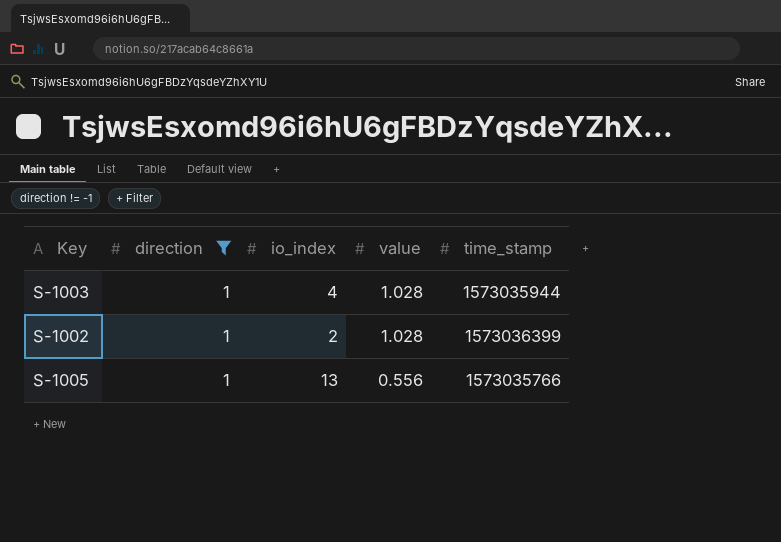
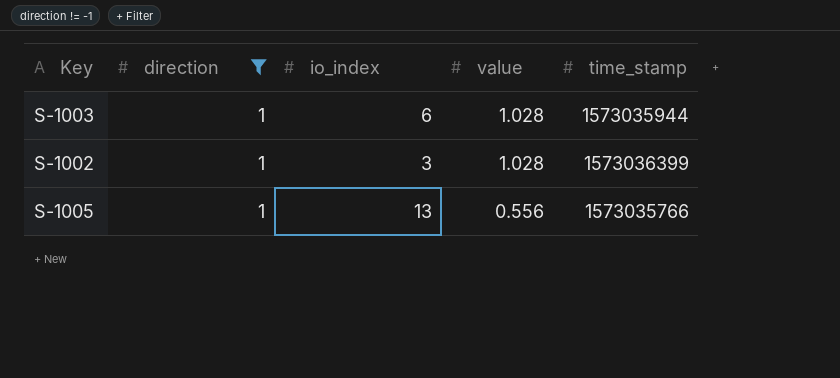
S-1003 | io_index: 4 -> 6
S-1002 | io_index: 2 -> 3

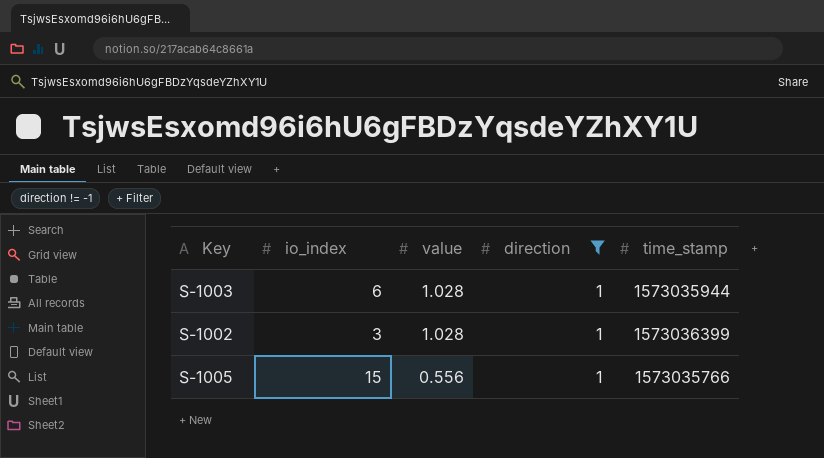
column direction | position: 2 -> 4
S-1005 | io_index: 13 -> 15

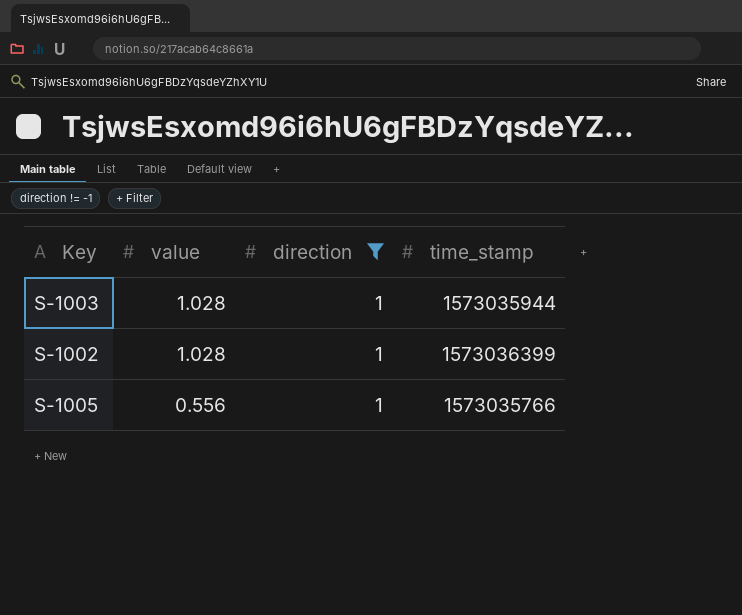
column io_index | position: 2 -> none

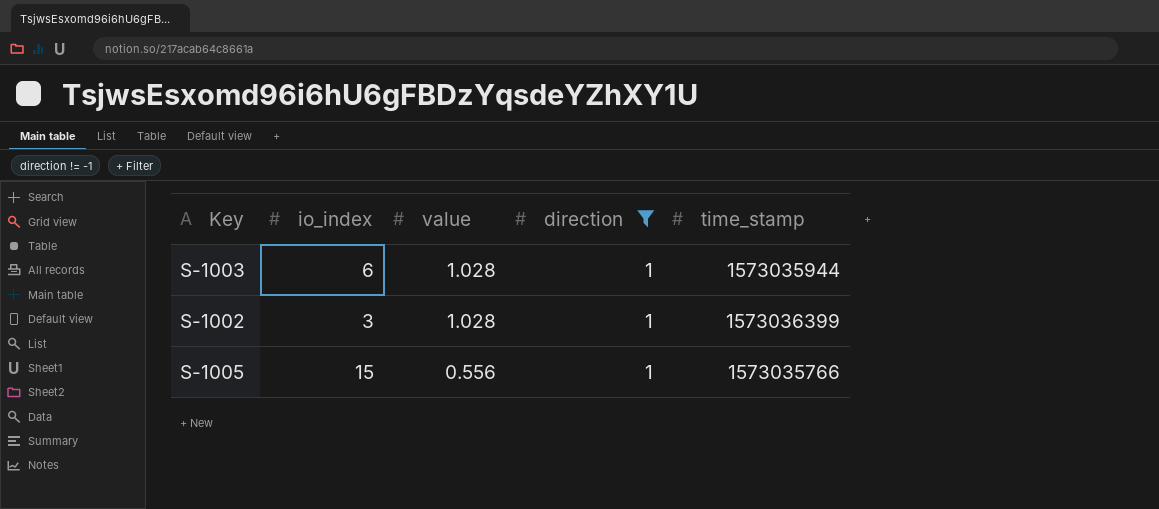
column io_index | position: none -> 2

